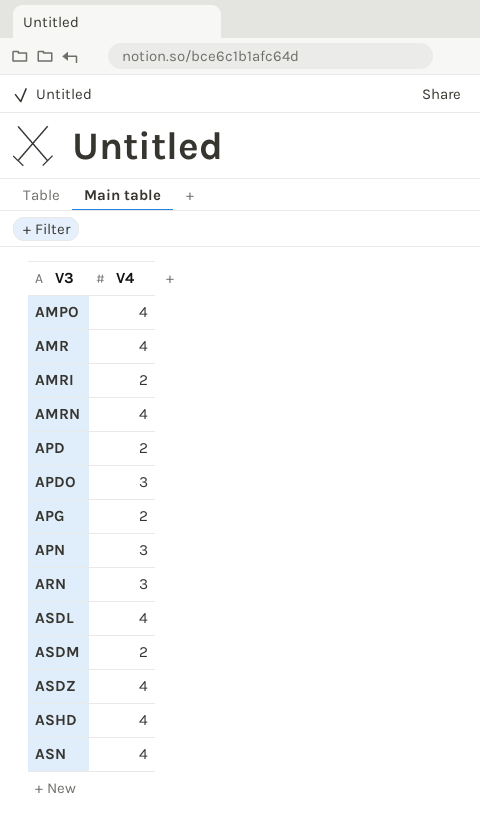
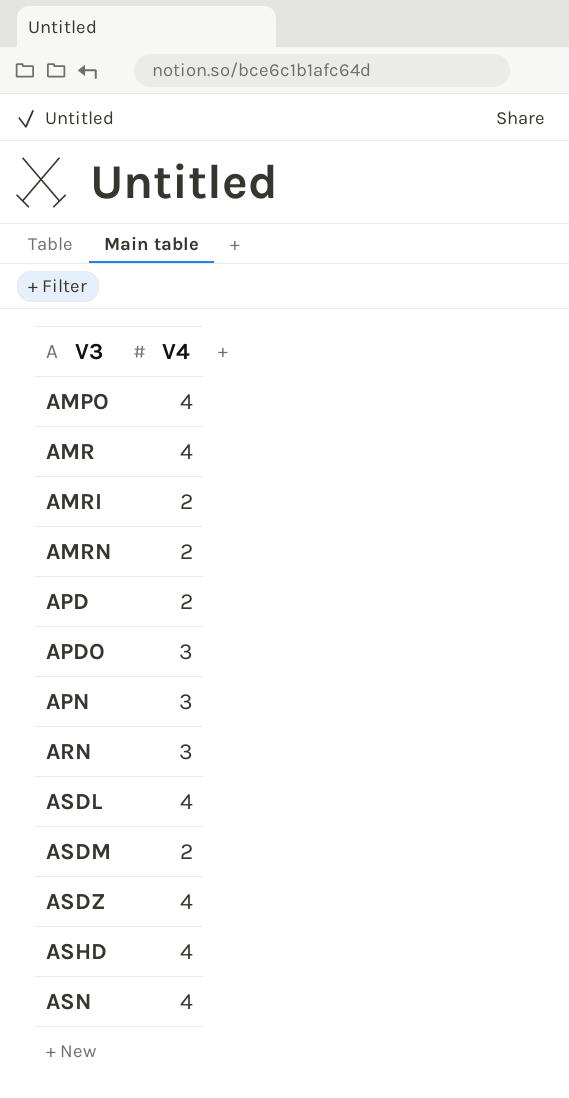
row APG: 2 -> none
AMRN | V4: 4 -> 2

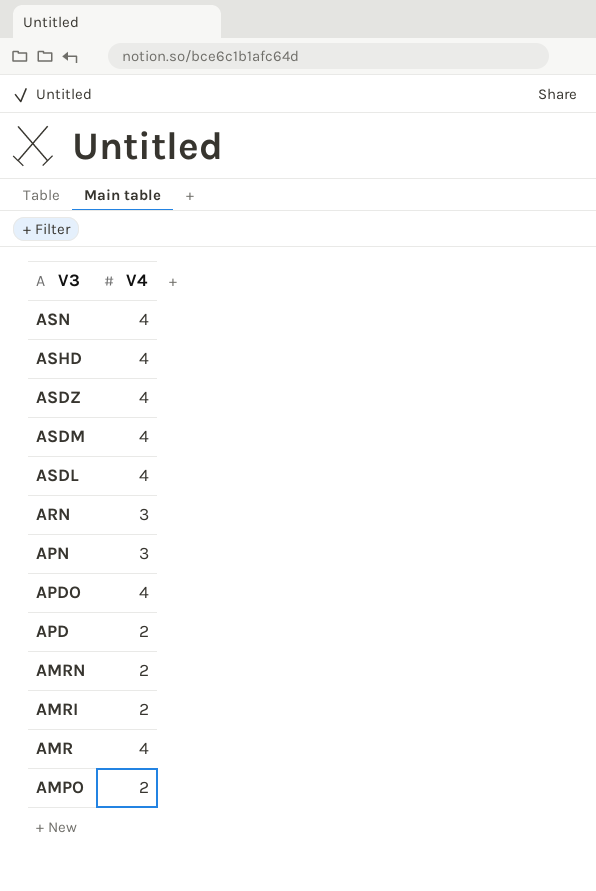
row order: V3 ascending -> V3 descending
ASDM | V4: 2 -> 4
APDO | V4: 3 -> 4
AMPO | V4: 4 -> 2

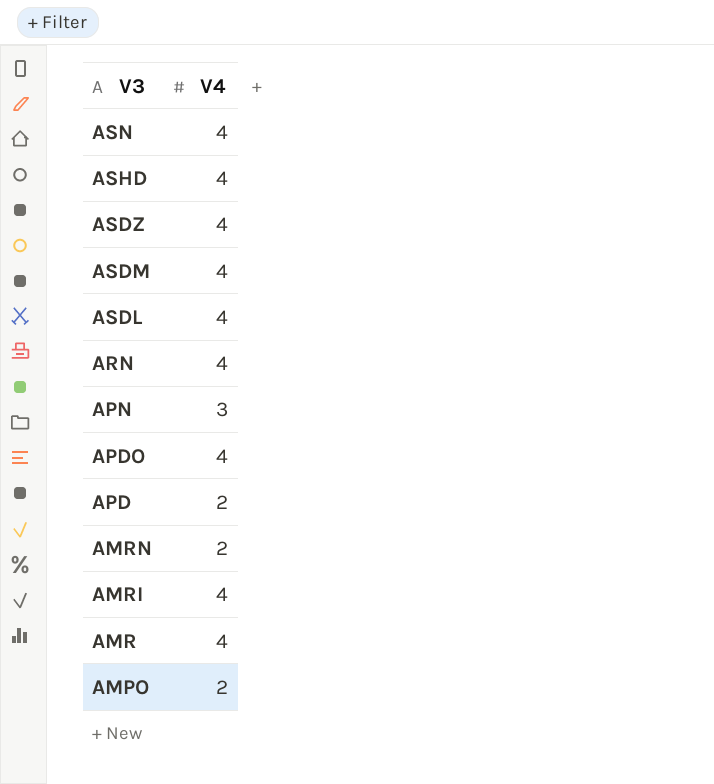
ARN | V4: 3 -> 4
AMRI | V4: 2 -> 4

